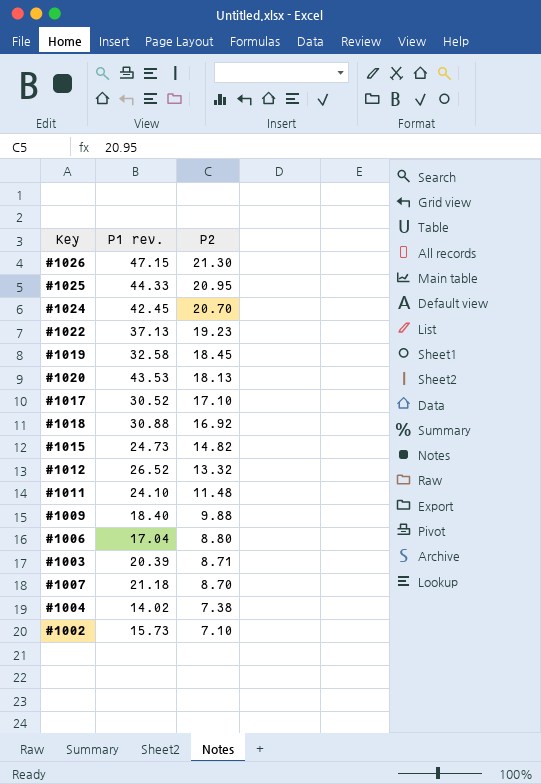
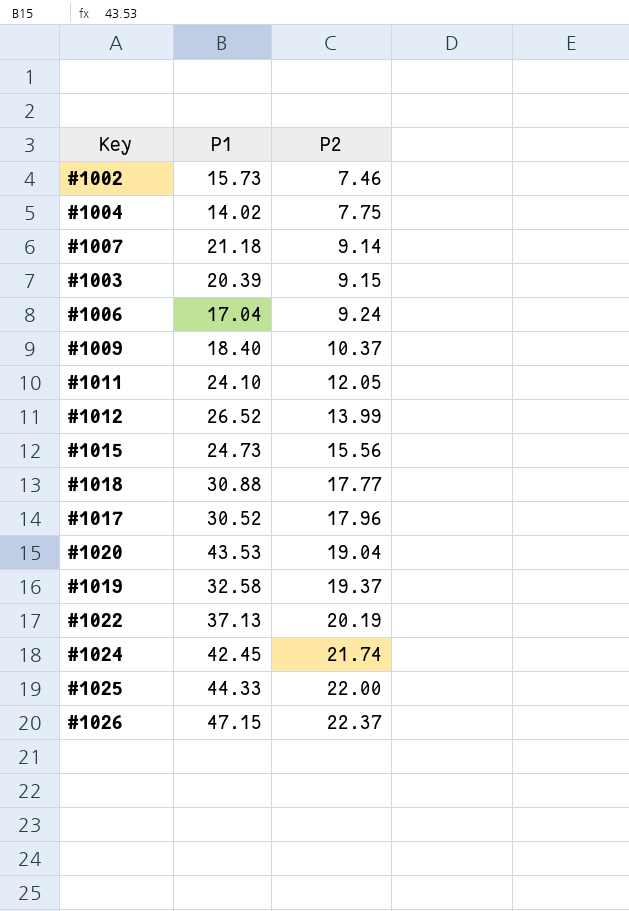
row order: P2 descending -> P2 ascending
column name: P1 rev. -> P1
#1002 | P2: 7.10 -> 7.46
#1004 | P2: 7.38 -> 7.75
#1007 | P2: 8.70 -> 9.14
#1003 | P2: 8.71 -> 9.15
#1006 | P2: 8.80 -> 9.24
#1009 | P2: 9.88 -> 10.37
#1011 | P2: 11.48 -> 12.05
#1012 | P2: 13.32 -> 13.99
#1015 | P2: 14.82 -> 15.56
#1018 | P2: 16.92 -> 17.77
#1017 | P2: 17.10 -> 17.96
#1020 | P2: 18.13 -> 19.04
#1019 | P2: 18.45 -> 19.37
#1022 | P2: 19.23 -> 20.19
#1024 | P2: 20.70 -> 21.74
#1025 | P2: 20.95 -> 22.00
#1026 | P2: 21.30 -> 22.37

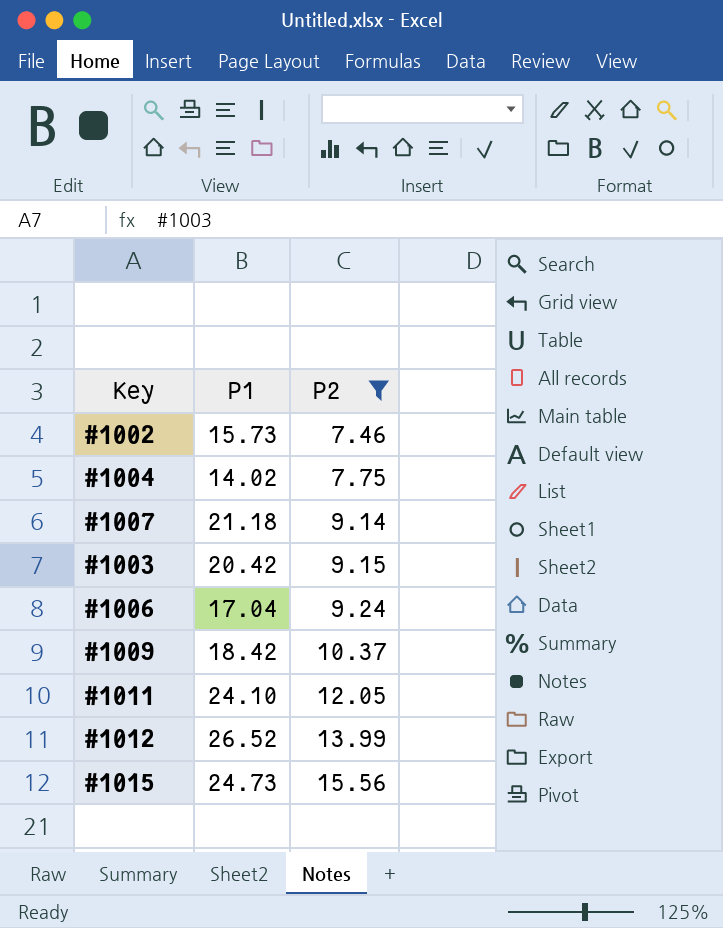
filter: none -> P2 <= 15.56
#1003 | P1: 20.39 -> 20.42
#1009 | P1: 18.40 -> 18.42

